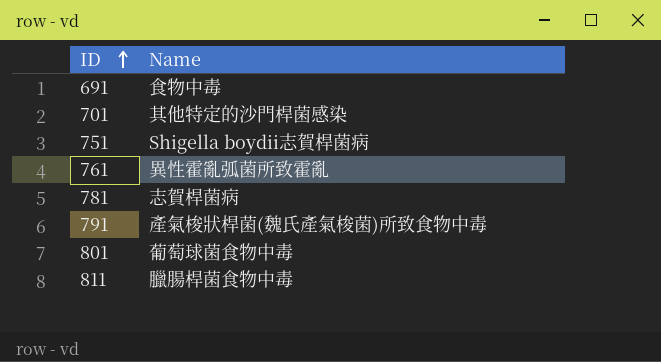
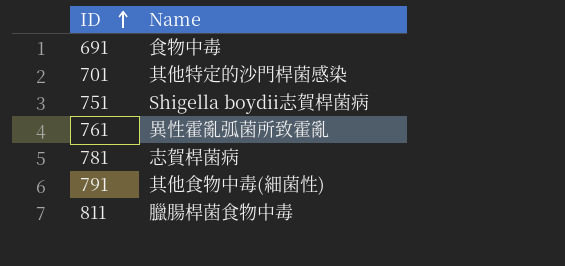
row 801: 葡萄球菌食物中毒 -> none
791 | Name: 產氣梭狀桿菌(魏氏產氣梭菌)所致食物中毒 -> 其他食物中毒(細菌性)

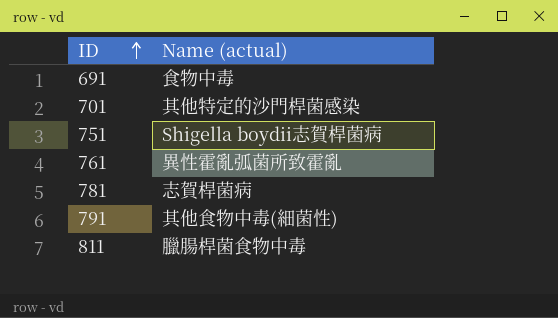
column name: Name -> Name (actual)

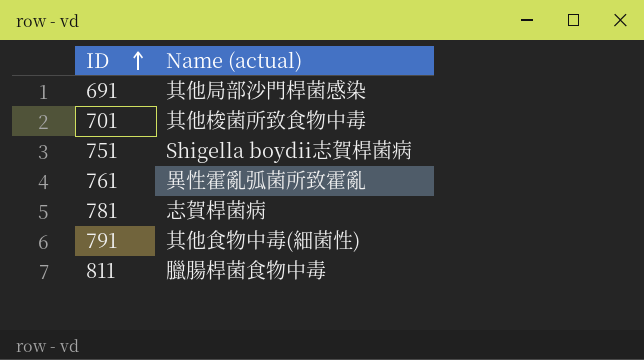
691 | Name (actual): 食物中毒 -> 其他局部沙門桿菌感染
701 | Name (actual): 其他特定的沙門桿菌感染 -> 其他梭菌所致食物中毒

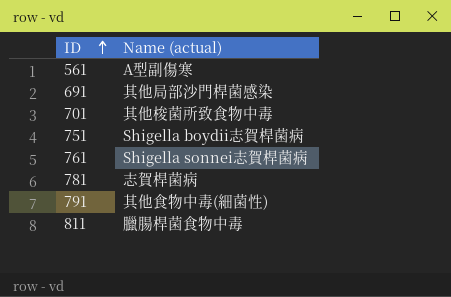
row 561: none -> A型副傷寒
761 | Name (actual): 異性霍亂弧菌所致霍亂 -> Shigella sonnei志賀桿菌病

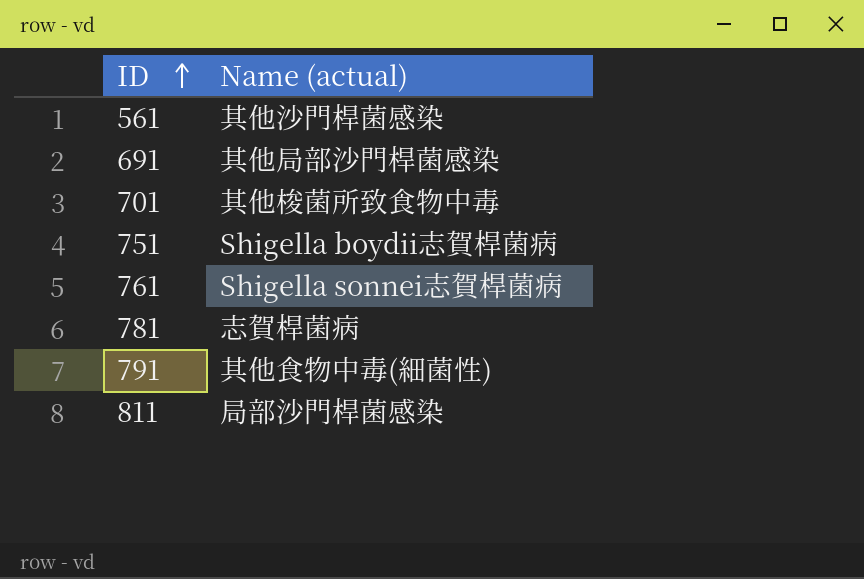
561 | Name (actual): A型副傷寒 -> 其他沙門桿菌感染
811 | Name (actual): 臘腸桿菌食物中毒 -> 局部沙門桿菌感染

